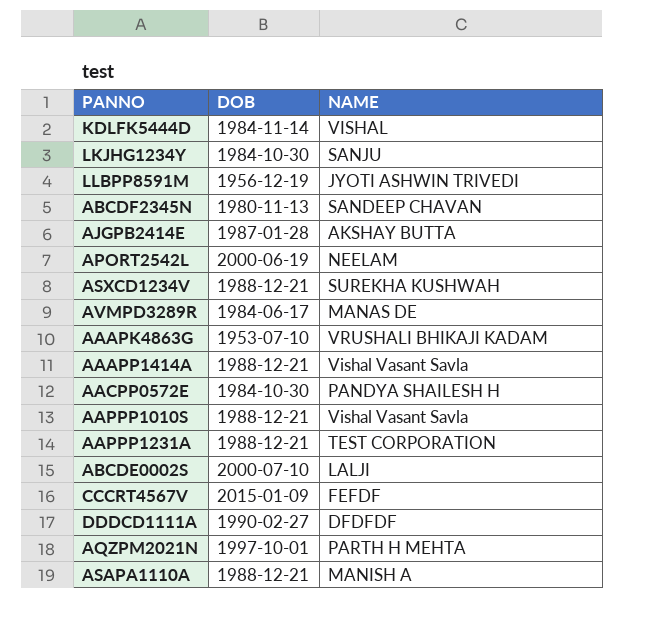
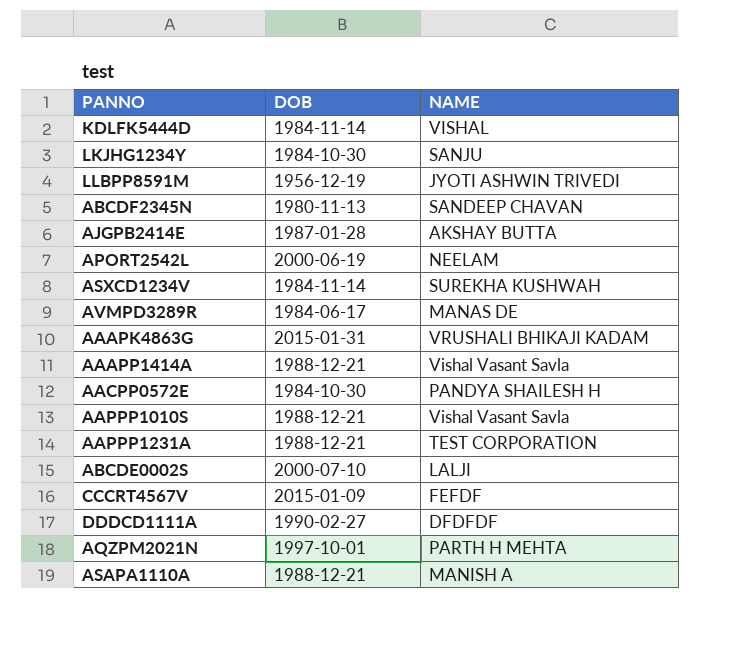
ASXCD1234V | DOB: 1988-12-21 -> 1984-11-14
AAAPK4863G | DOB: 1953-07-10 -> 2015-01-31

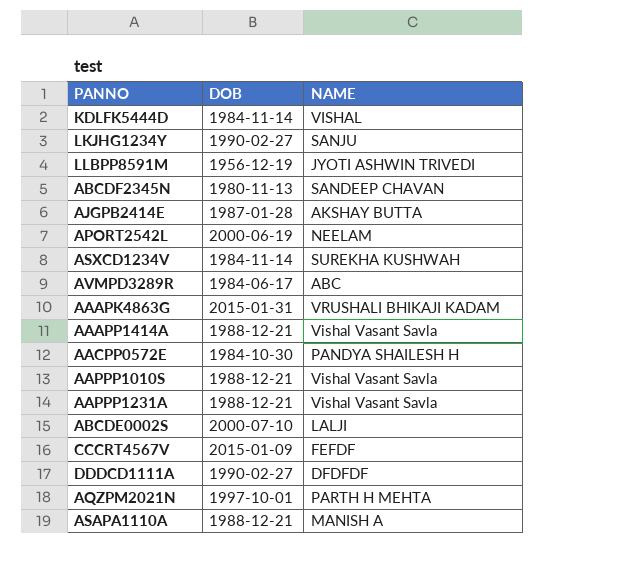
LKJHG1234Y | DOB: 1984-10-30 -> 1990-02-27
AVMPD3289R | NAME: MANAS DE -> ABC
AAPPP1231A | NAME: TEST CORPORATION -> Vishal Vasant Savla

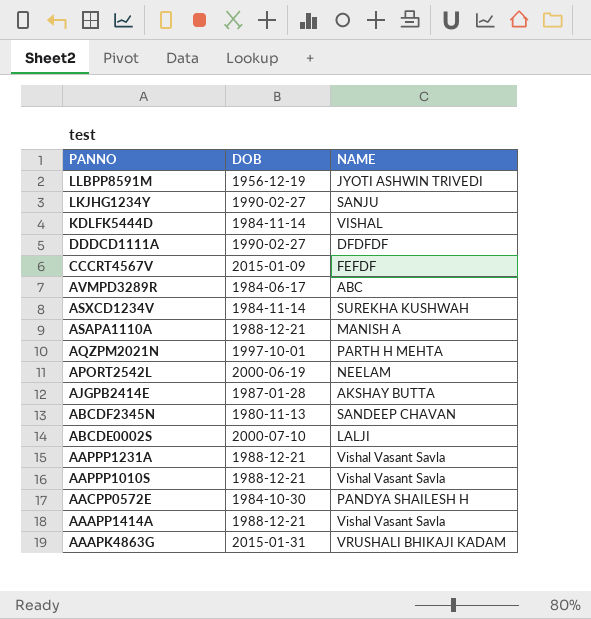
row order: none -> PANNO descending

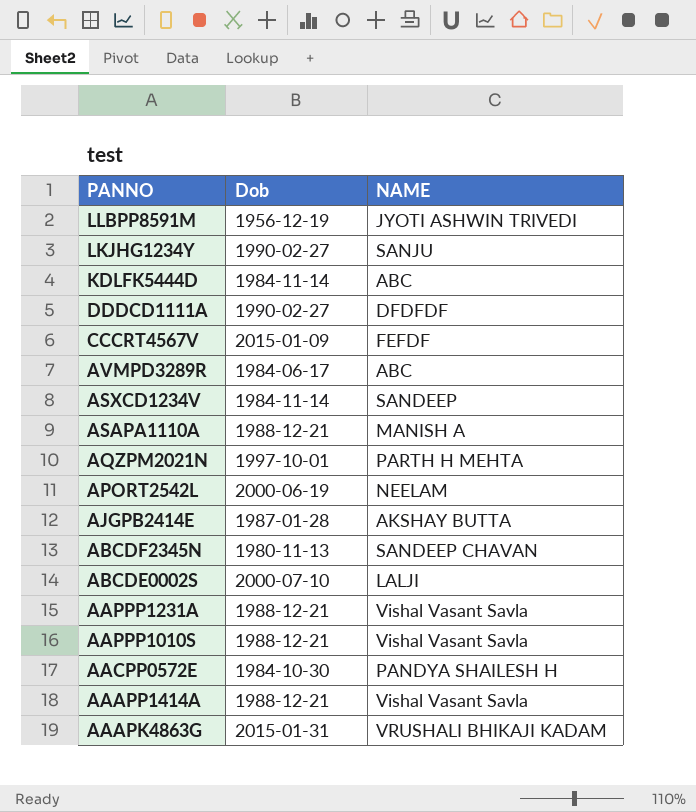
column name: DOB -> Dob
KDLFK5444D | NAME: VISHAL -> ABC
ASXCD1234V | NAME: SUREKHA KUSHWAH -> SANDEEP

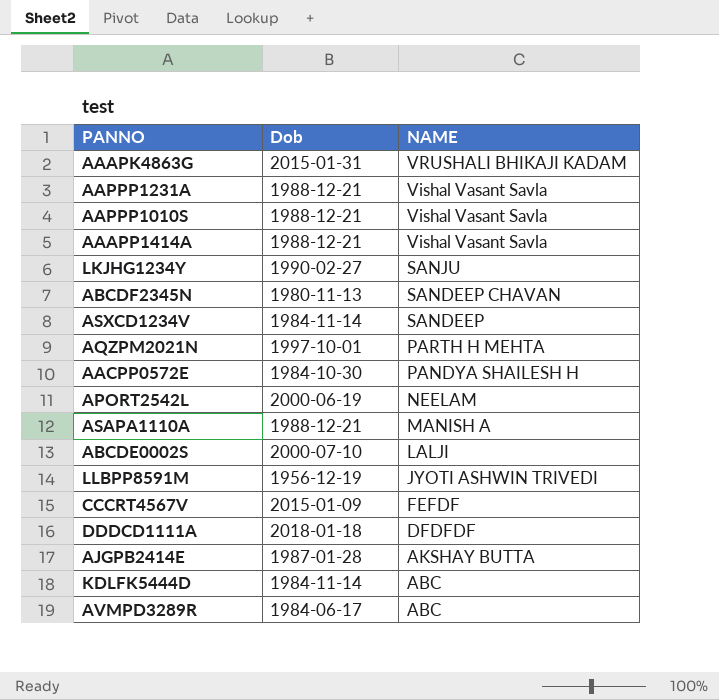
row order: PANNO descending -> NAME descending
DDDCD1111A | Dob: 1990-02-27 -> 2018-01-18

